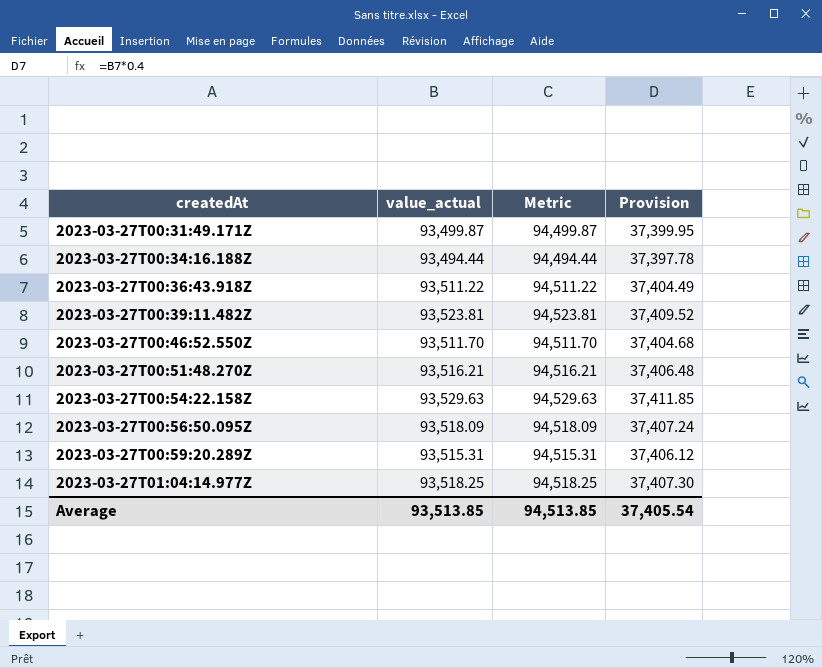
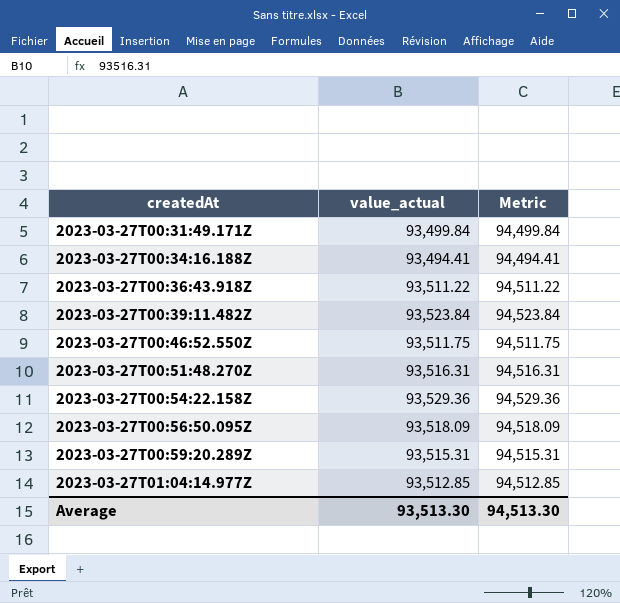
column Provision | formula: [value_actual] * 0.4 -> none
2023-03-27T00:31:49.171Z | value_actual: 93,499.87 -> 93,499.84
2023-03-27T00:31:49.171Z | Metric: 94,499.87 -> 94,499.84
2023-03-27T00:34:16.188Z | value_actual: 93,494.44 -> 93,494.41
2023-03-27T00:34:16.188Z | Metric: 94,494.44 -> 94,494.41
2023-03-27T00:39:11.482Z | value_actual: 93,523.81 -> 93,523.84
2023-03-27T00:39:11.482Z | Metric: 94,523.81 -> 94,523.84
2023-03-27T00:46:52.550Z | value_actual: 93,511.70 -> 93,511.75
2023-03-27T00:46:52.550Z | Metric: 94,511.70 -> 94,511.75
2023-03-27T00:51:48.270Z | value_actual: 93,516.21 -> 93,516.31
2023-03-27T00:51:48.270Z | Metric: 94,516.21 -> 94,516.31
2023-03-27T00:54:22.158Z | value_actual: 93,529.63 -> 93,529.36
2023-03-27T00:54:22.158Z | Metric: 94,529.63 -> 94,529.36
2023-03-27T01:04:14.977Z | value_actual: 93,518.25 -> 93,512.85
2023-03-27T01:04:14.977Z | Metric: 94,518.25 -> 94,512.85
Average | value_actual: 93,513.85 -> 93,513.30
Average | Metric: 94,513.85 -> 94,513.30

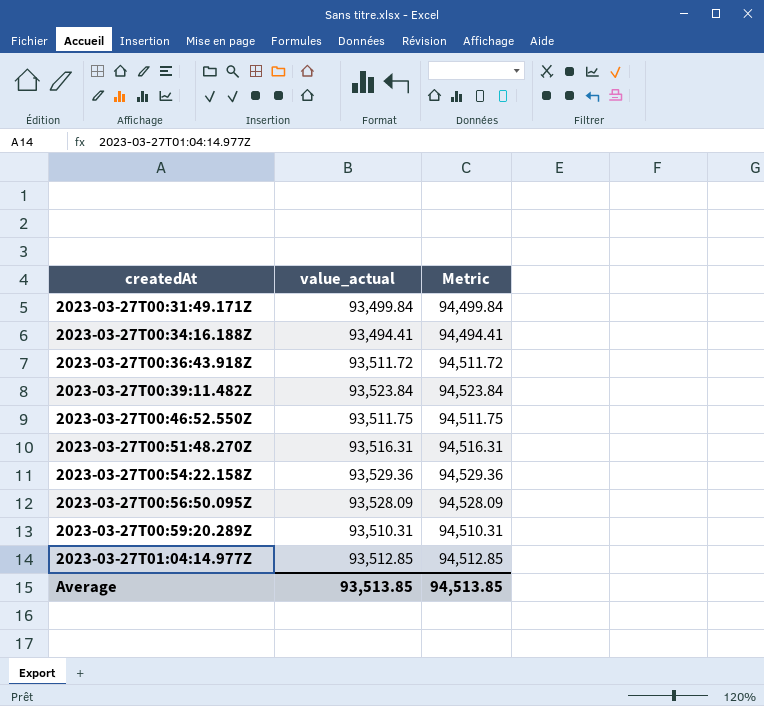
2023-03-27T00:36:43.918Z | value_actual: 93,511.22 -> 93,511.72
2023-03-27T00:36:43.918Z | Metric: 94,511.22 -> 94,511.72
2023-03-27T00:56:50.095Z | value_actual: 93,518.09 -> 93,528.09
2023-03-27T00:56:50.095Z | Metric: 94,518.09 -> 94,528.09
2023-03-27T00:59:20.289Z | value_actual: 93,515.31 -> 93,510.31
2023-03-27T00:59:20.289Z | Metric: 94,515.31 -> 94,510.31
Average | value_actual: 93,513.30 -> 93,513.85
Average | Metric: 94,513.30 -> 94,513.85

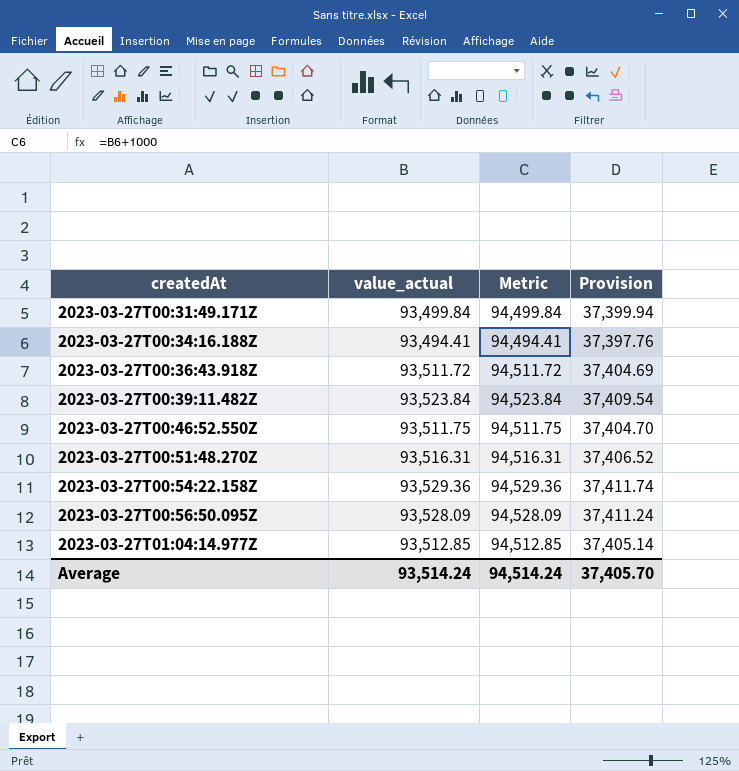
column Provision | formula: none -> [value_actual] * 0.4
row 2023-03-27T00:59:20.289Z: 93,510.31 | 94,510.31 -> none
Average | value_actual: 93,513.85 -> 93,514.24
Average | Metric: 94,513.85 -> 94,514.24

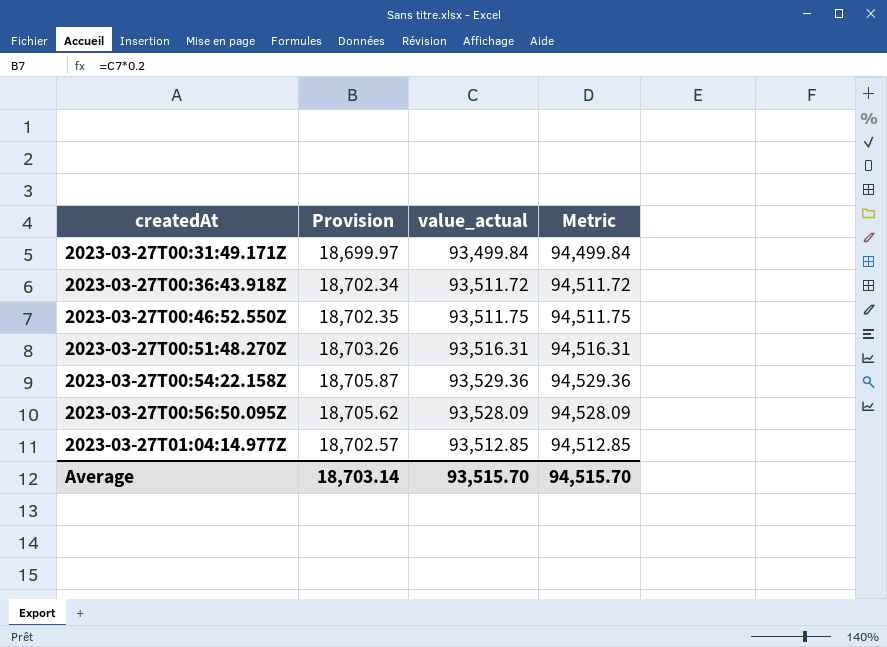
column Provision | formula: [value_actual] * 0.4 -> [value_actual] * 0.2
column Provision | position: 4 -> 2
row 2023-03-27T00:34:16.188Z: 93,494.41 | 94,494.41 | 37,397.76 -> none
row 2023-03-27T00:39:11.482Z: 93,523.84 | 94,523.84 | 37,409.54 -> none
Average | Provision: 37,405.70 -> 18,703.14
Average | value_actual: 93,514.24 -> 93,515.70
Average | Metric: 94,514.24 -> 94,515.70

